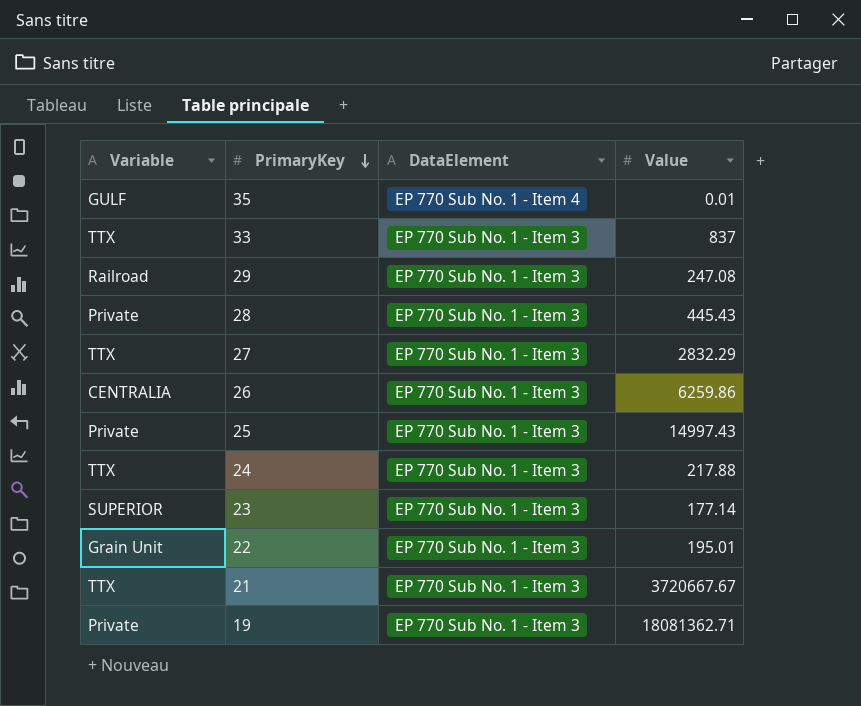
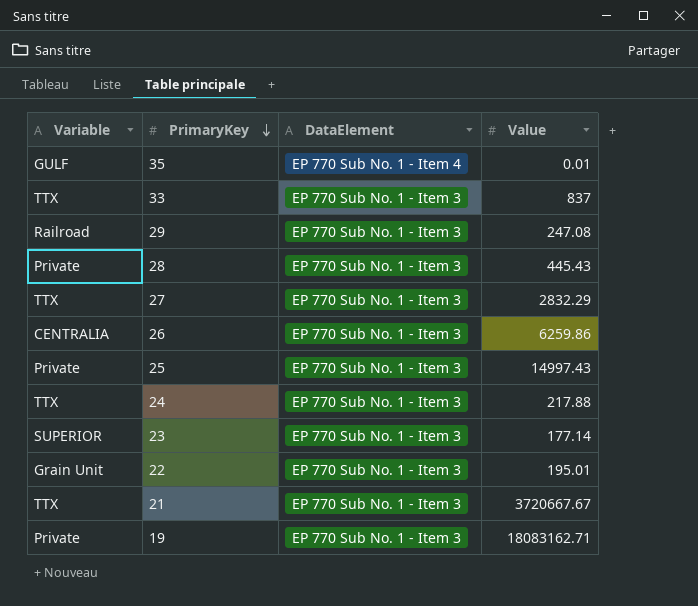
19 | Value: 18081362.71 -> 18083162.71

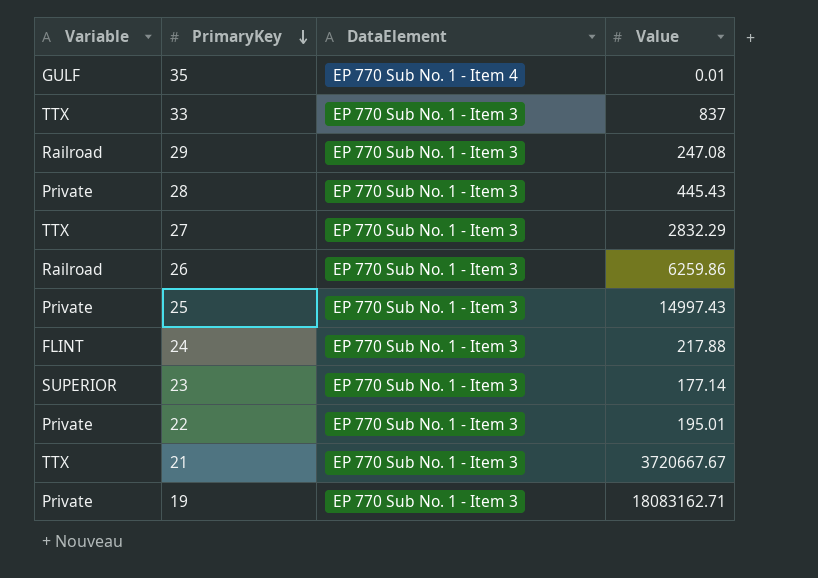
26 | Variable: CENTRALIA -> Railroad
24 | Variable: TTX -> FLINT
22 | Variable: Grain Unit -> Private

